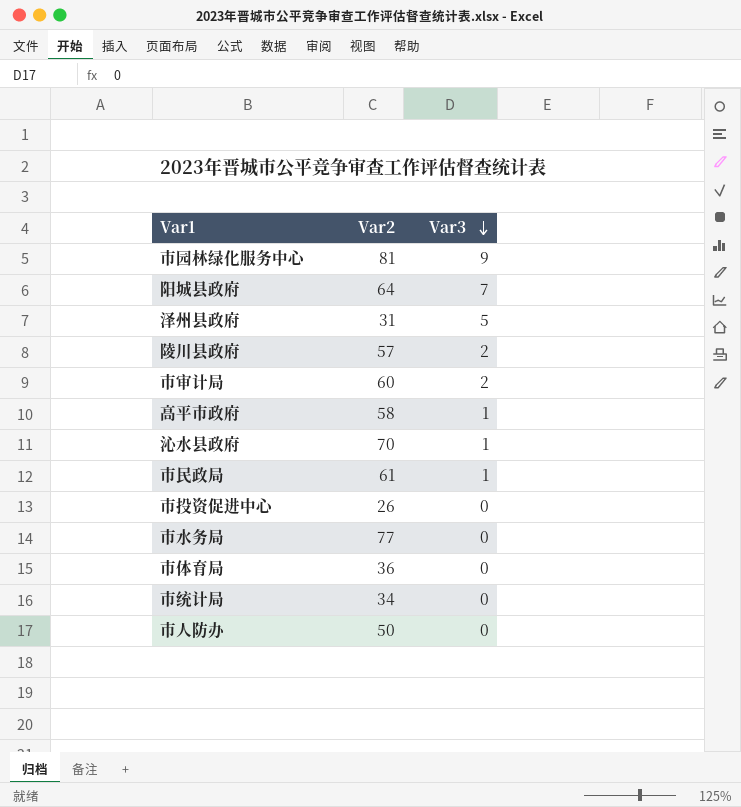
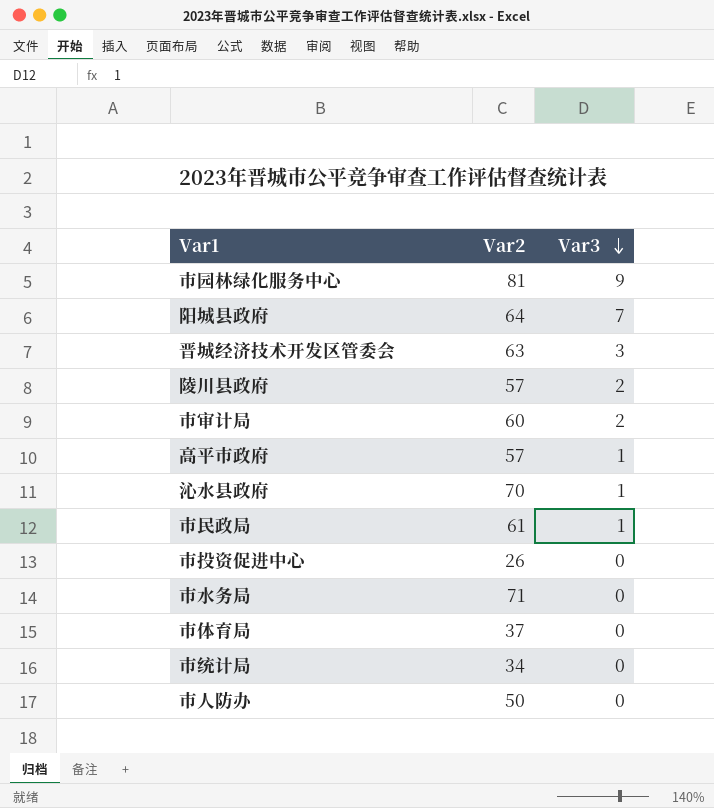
row 泽州县政府: 31 | 5 -> none
row 晋城经济技术开发区管委会: none -> 63 | 3
高平市政府 | Var2: 58 -> 57
市水务局 | Var2: 77 -> 71
市体育局 | Var2: 36 -> 37

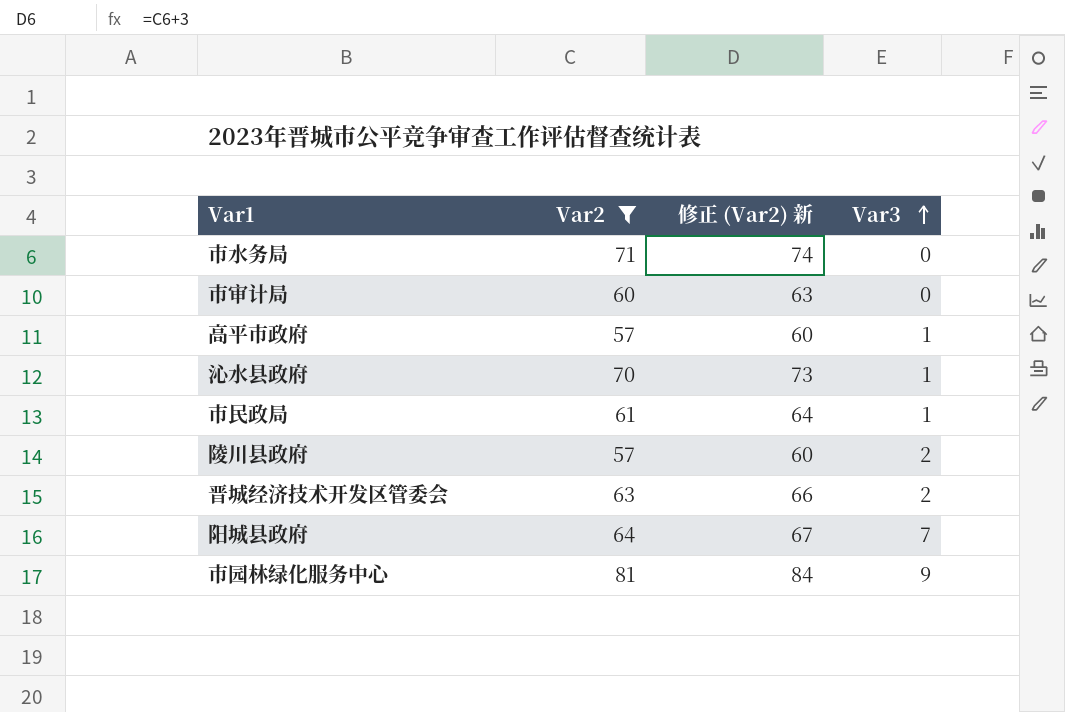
filter: none -> Var2 >= 57
row order: Var3 descending -> Var3 ascending
column 修正 (Var2) 新 | formula: none -> [Var2] + 3
市审计局 | Var3: 2 -> 0
晋城经济技术开发区管委会 | Var3: 3 -> 2

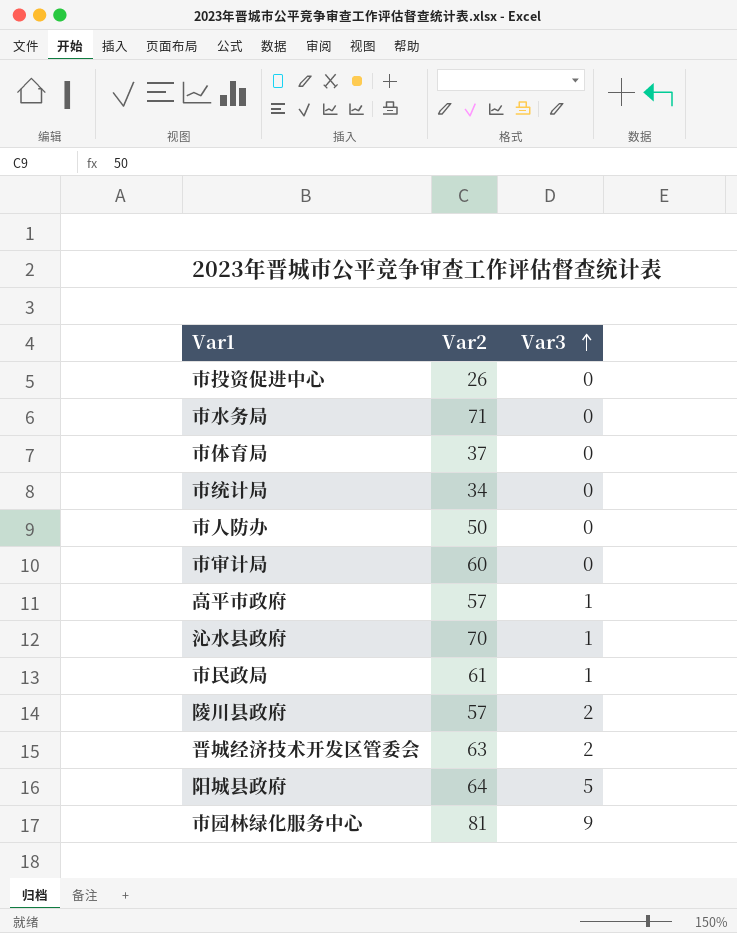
filter: Var2 >= 57 -> none
column 修正 (Var2) 新 | formula: [Var2] + 3 -> none
阳城县政府 | Var3: 7 -> 5

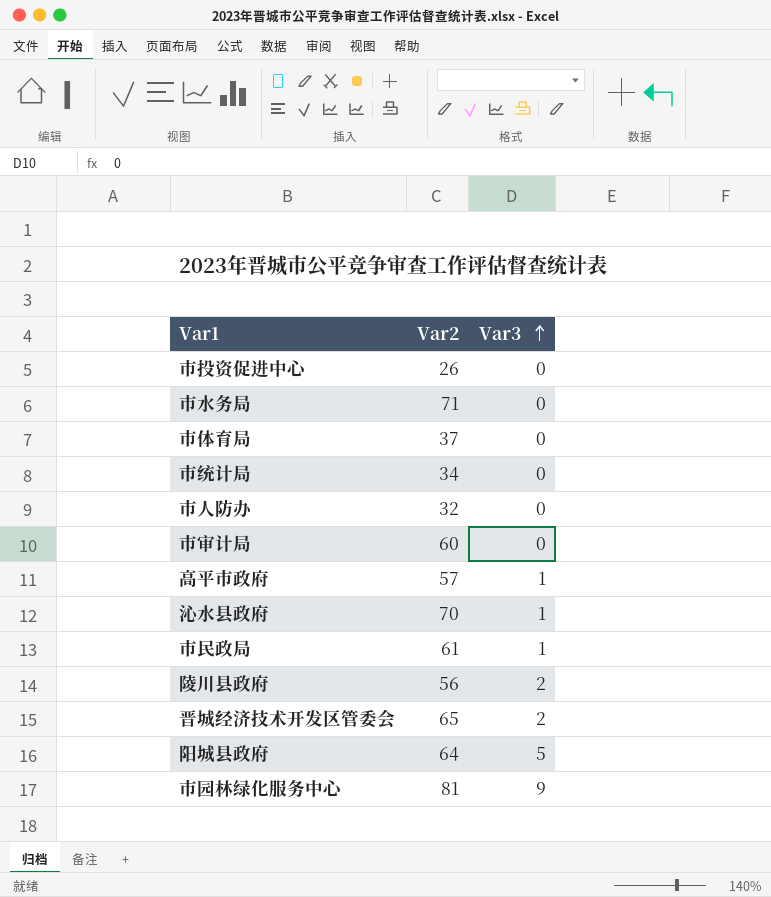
市人防办 | Var2: 50 -> 32
陵川县政府 | Var2: 57 -> 56
晋城经济技术开发区管委会 | Var2: 63 -> 65

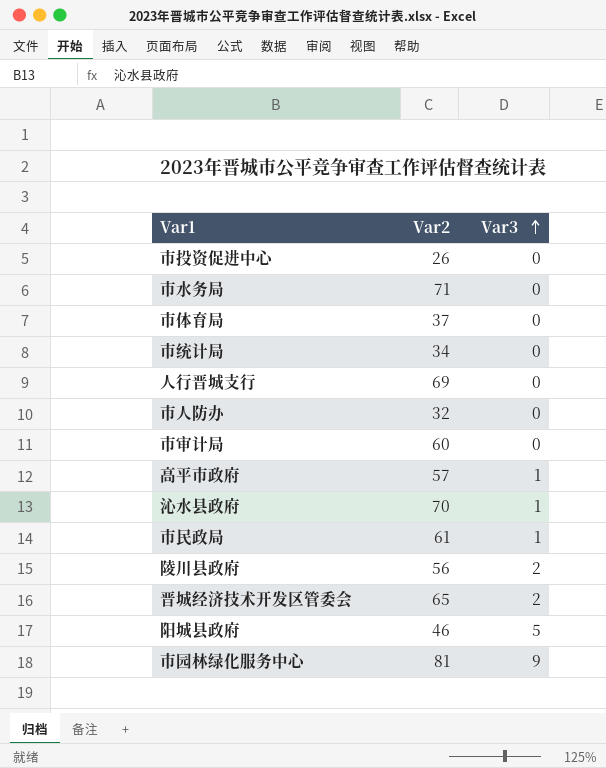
row 人行晋城支行: none -> 69 | 0
阳城县政府 | Var2: 64 -> 46

